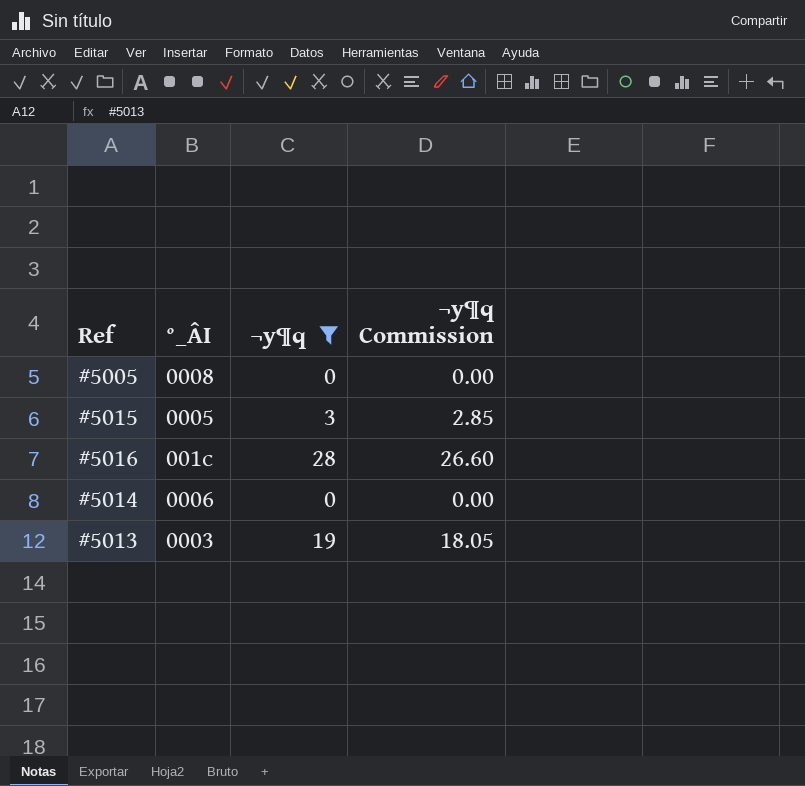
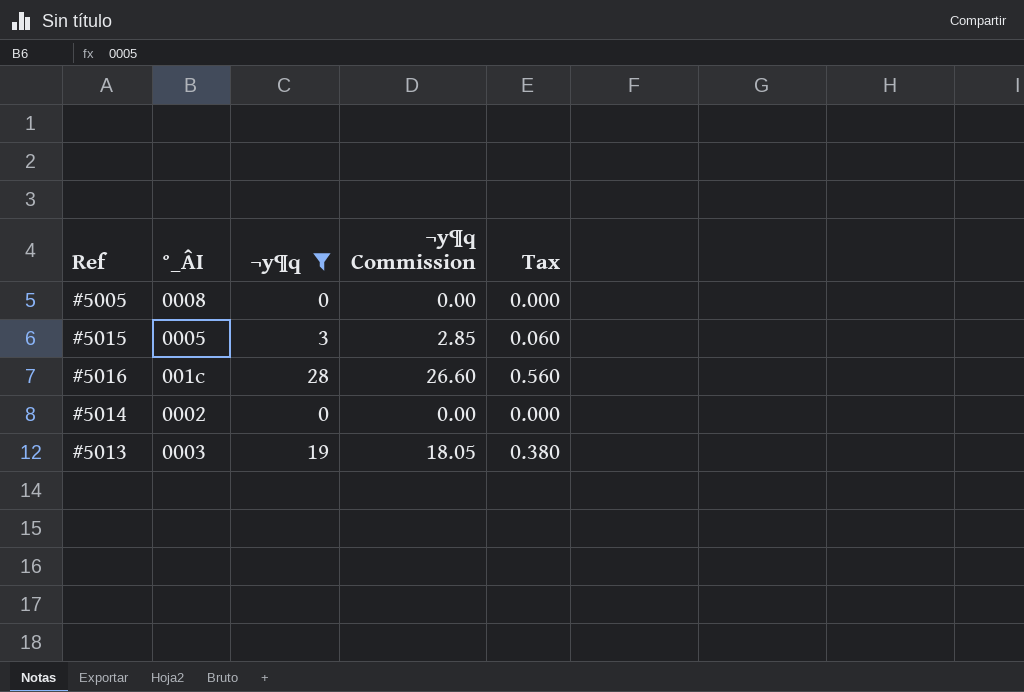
column Tax | formula: none -> [¬y¶q] * 0.02
#5014 | °_ÂI: 0006 -> 0002

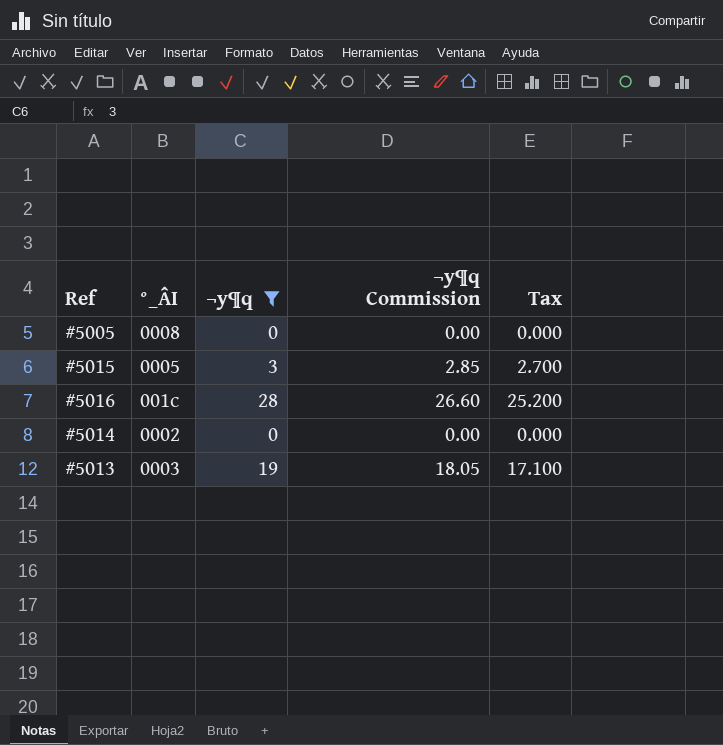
column Tax | formula: [¬y¶q] * 0.02 -> [¬y¶q] * 0.9

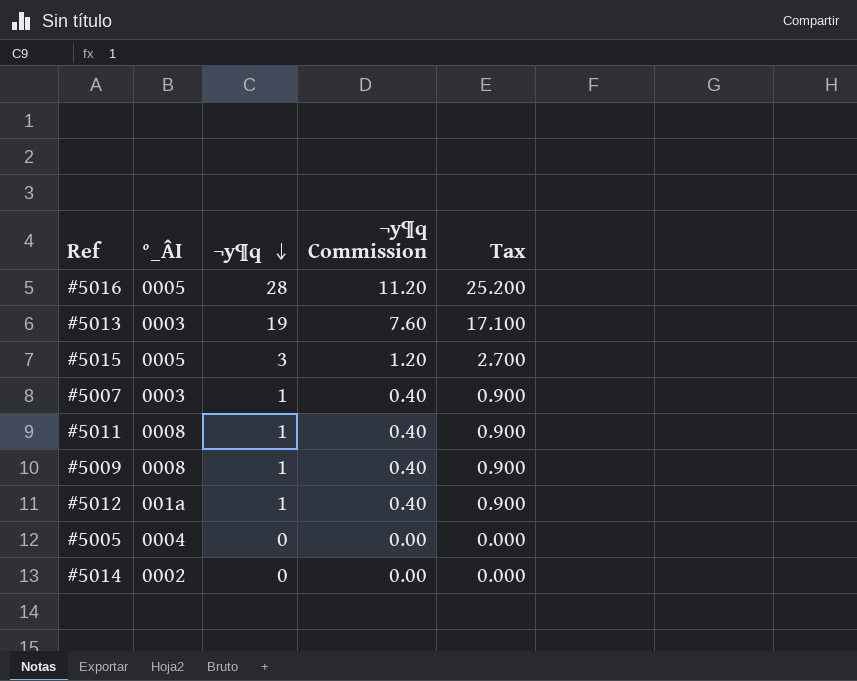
filter: ¬y¶q != 1 -> none
row order: none -> ¬y¶q descending
column ¬y¶q Commission | formula: [¬y¶q] * 0.95 -> [¬y¶q] * 0.4
#5016 | °_ÂI: 001c -> 0005
#5005 | °_ÂI: 0008 -> 0004

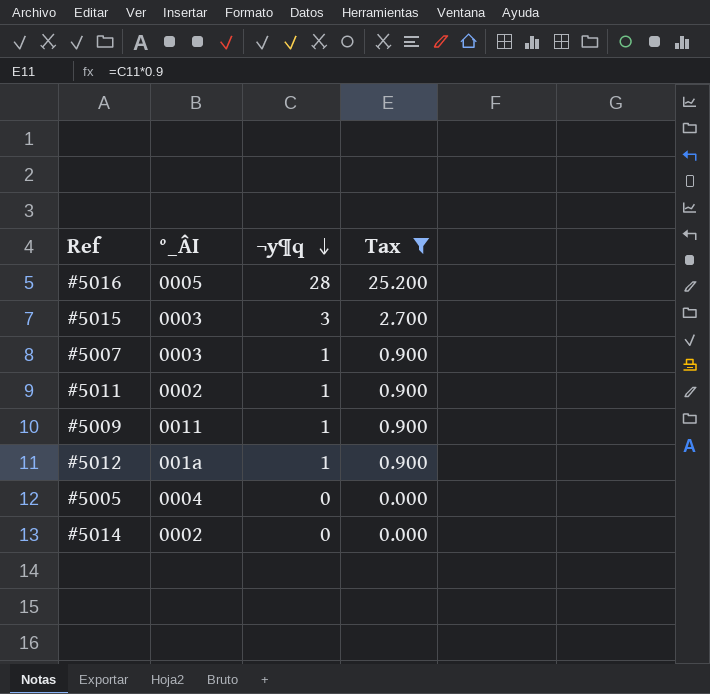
filter: none -> Tax != 17.100
column ¬y¶q Commission | formula: [¬y¶q] * 0.4 -> none
#5015 | °_ÂI: 0005 -> 0003
#5011 | °_ÂI: 0008 -> 0002
#5009 | °_ÂI: 0008 -> 0011

